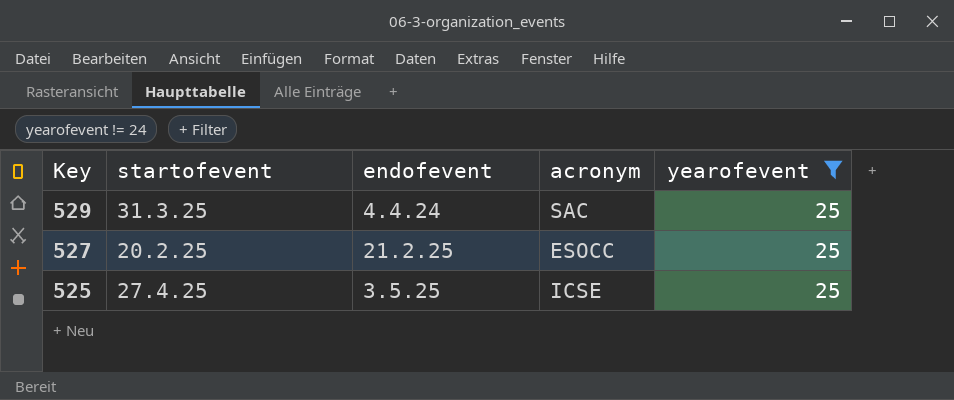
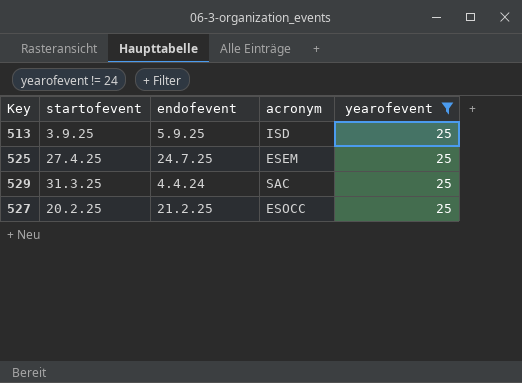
row order: Key descending -> startofevent descending
row 513: none -> 3.9.25 | 5.9.25 | ISD | 25
525 | endofevent: 3.5.25 -> 24.7.25
525 | acronym: ICSE -> ESEM

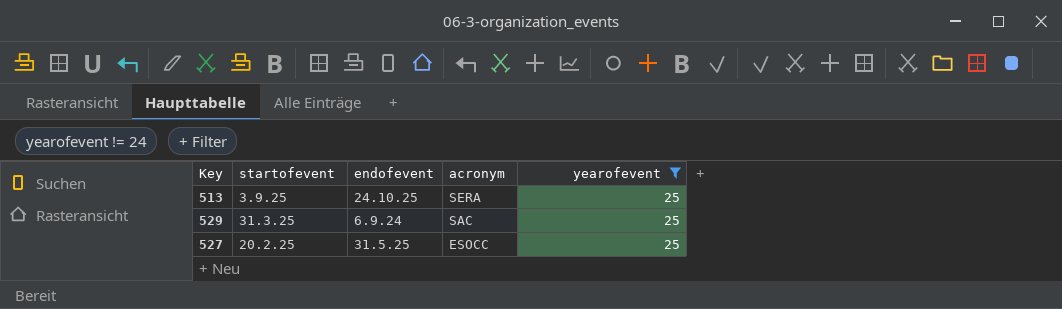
row 525: 27.4.25 | 24.7.25 | ESEM | 25 -> none
513 | endofevent: 5.9.25 -> 24.10.25
513 | acronym: ISD -> SERA
529 | endofevent: 4.4.24 -> 6.9.24
527 | endofevent: 21.2.25 -> 31.5.25

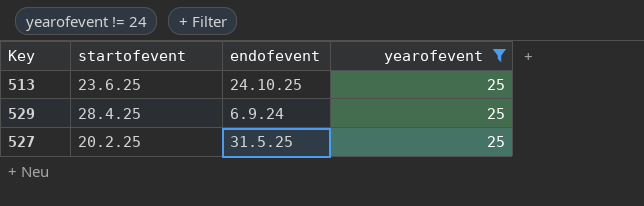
column acronym | position: 4 -> none
513 | startofevent: 3.9.25 -> 23.6.25
529 | startofevent: 31.3.25 -> 28.4.25

